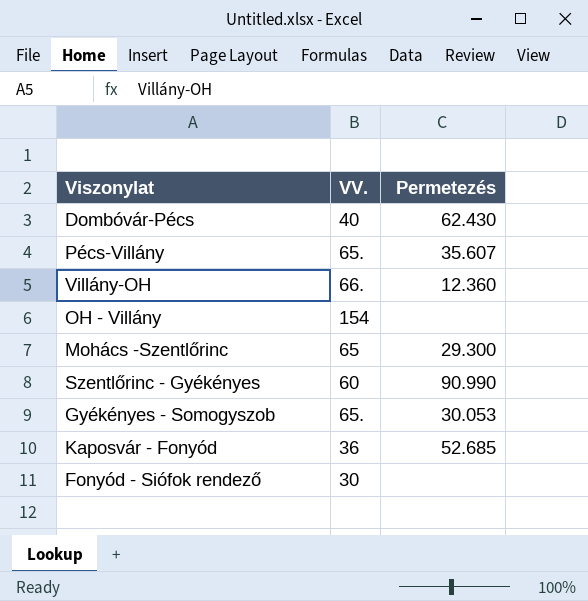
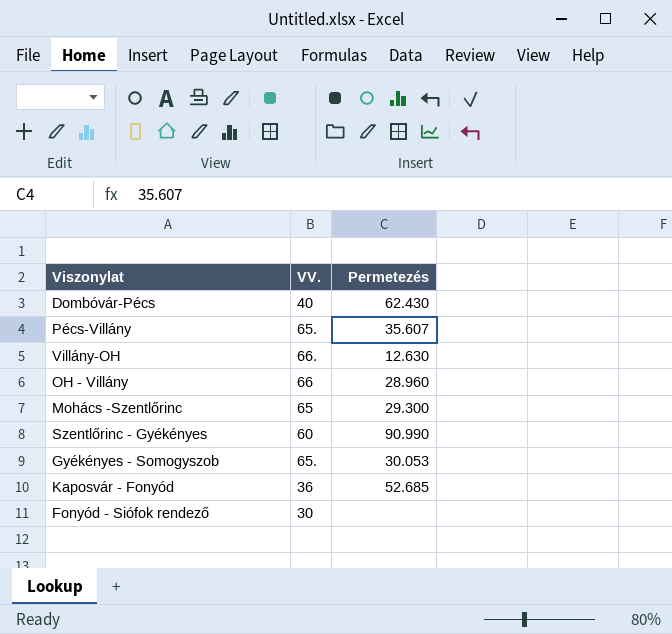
Villány-OH | Permetezés: 12.360 -> 12.630
OH - Villány | VV.: 154 -> 66
OH - Villány | Permetezés: none -> 28.960

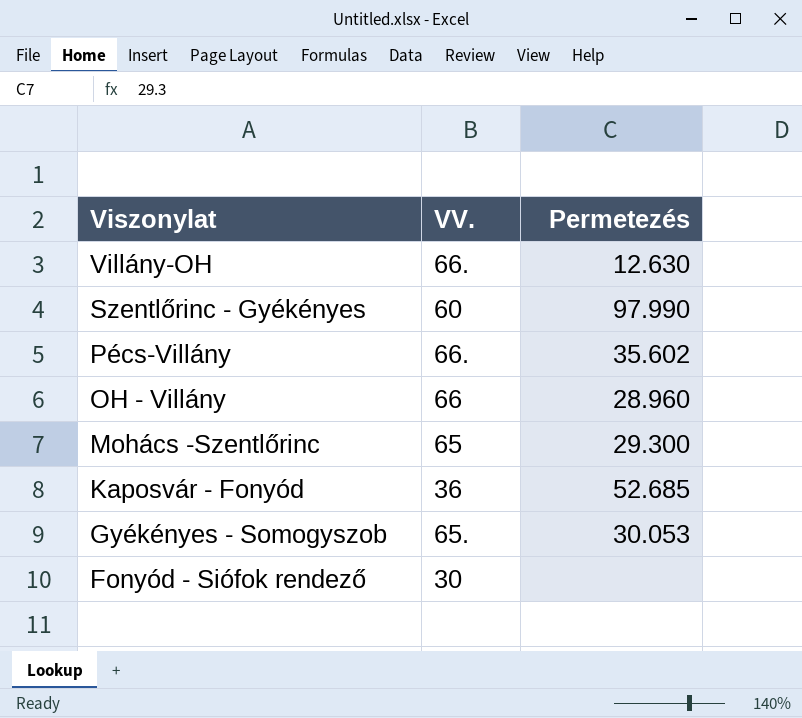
row order: none -> Viszonylat descending
row Dombóvár-Pécs: 40 | 62.430 -> none
Szentlőrinc - Gyékényes | Permetezés: 90.990 -> 97.990
Pécs-Villány | VV.: 65. -> 66.
Pécs-Villány | Permetezés: 35.607 -> 35.602

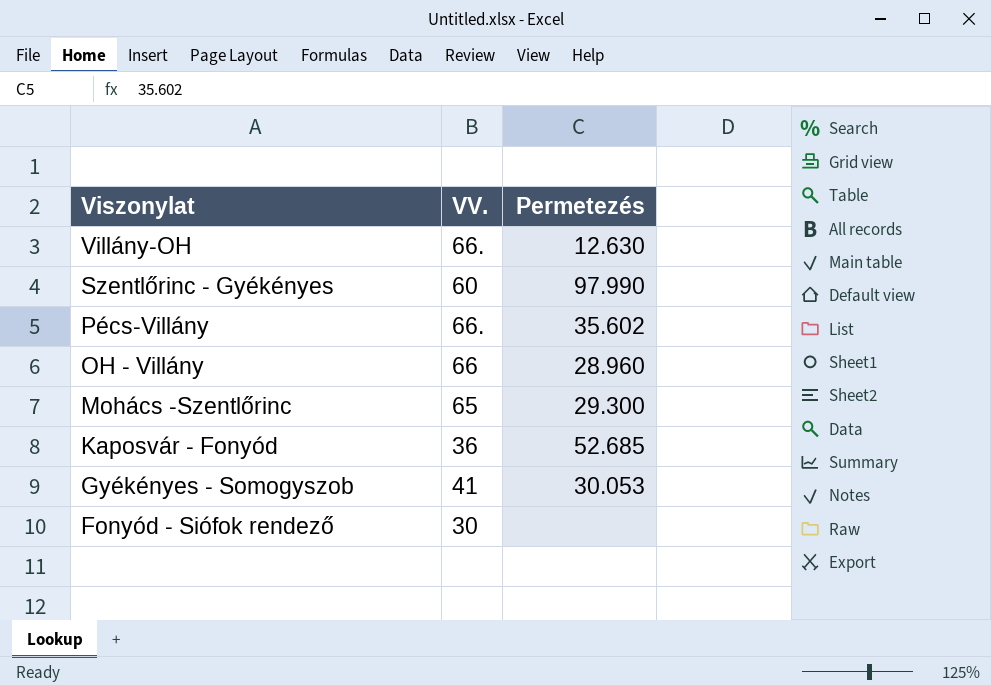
Gyékényes - Somogyszob | VV.: 65. -> 41

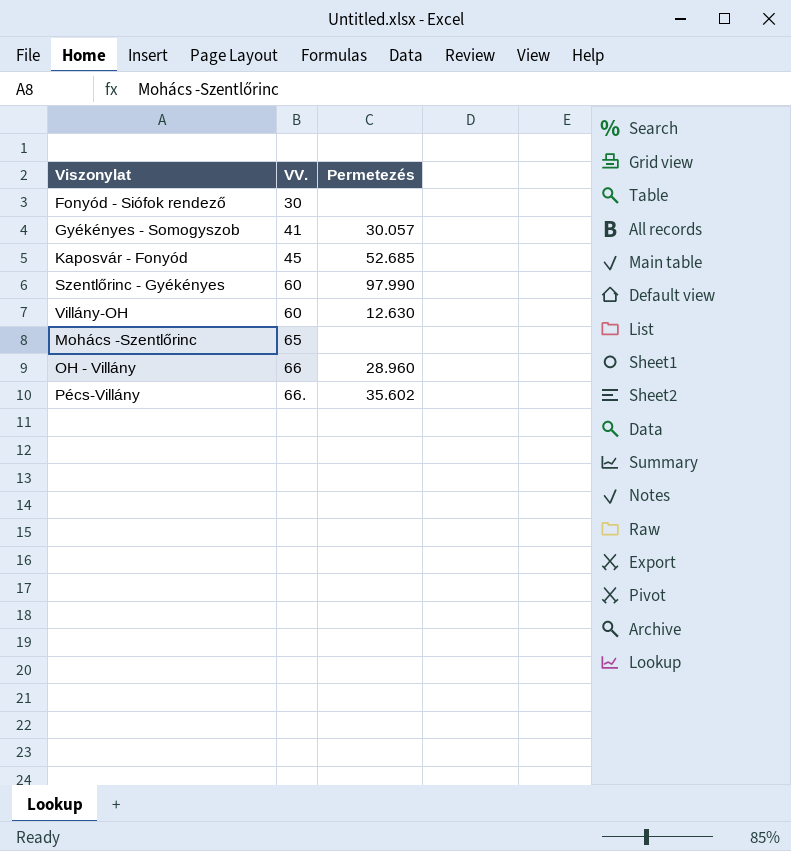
row order: Viszonylat descending -> VV. ascending
Gyékényes - Somogyszob | Permetezés: 30.053 -> 30.057
Kaposvár - Fonyód | VV.: 36 -> 45
Villány-OH | VV.: 66. -> 60
Mohács -Szentlőrinc | Permetezés: 29.300 -> none

